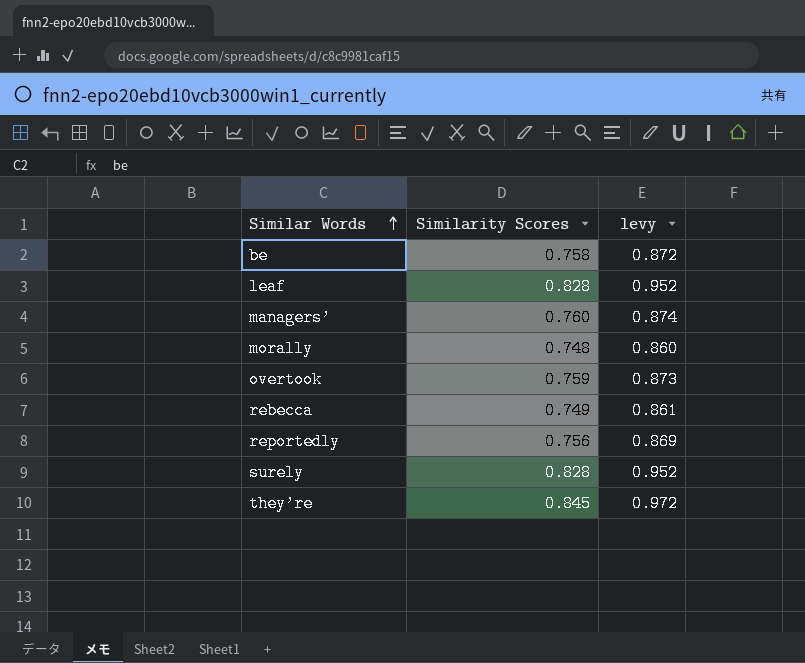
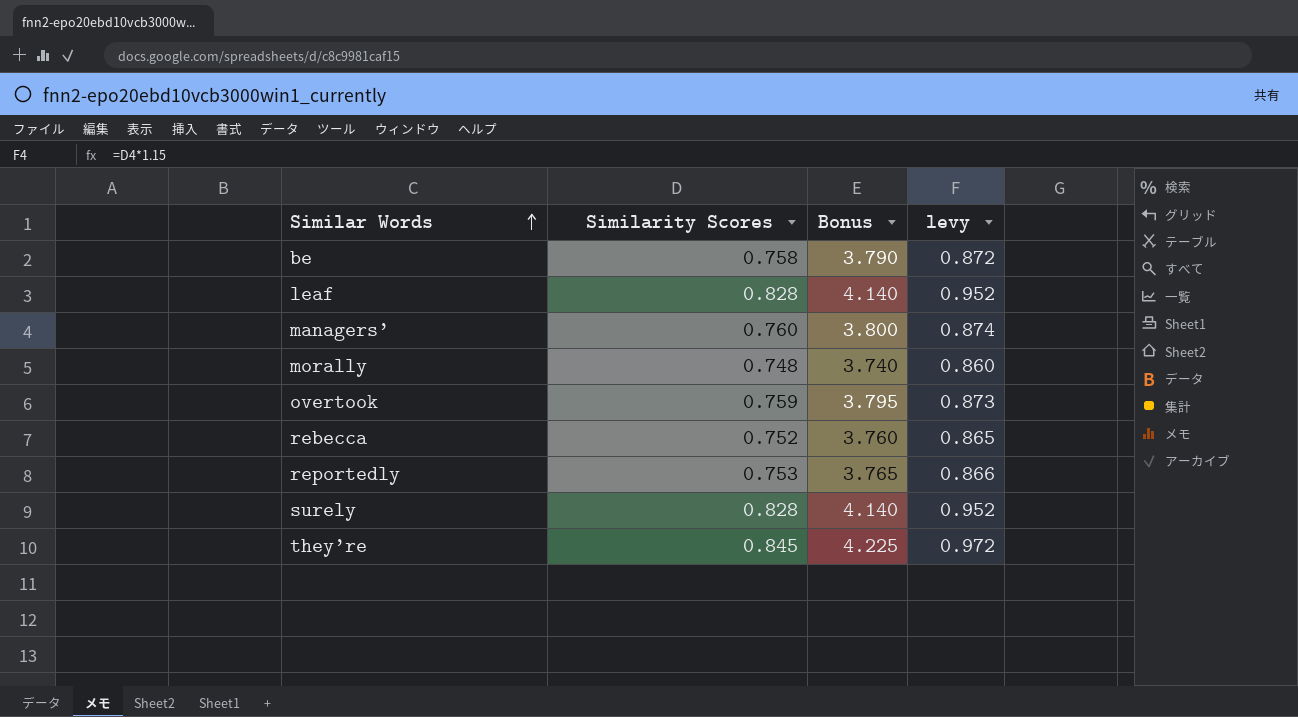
column Bonus | formula: none -> [Similarity Scores] * 5
rebecca | Similarity Scores: 0.749 -> 0.752
rebecca | levy: 0.861 -> 0.865
reportedly | Similarity Scores: 0.756 -> 0.753
reportedly | levy: 0.869 -> 0.866

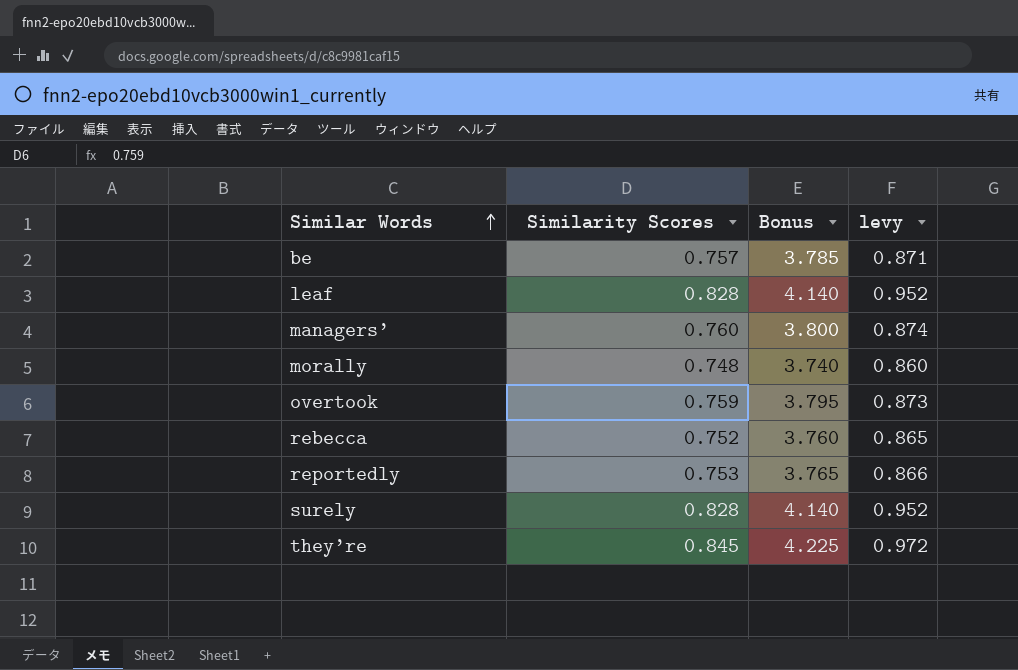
be | Similarity Scores: 0.758 -> 0.757
be | Bonus: 3.790 -> 3.785
be | levy: 0.872 -> 0.871

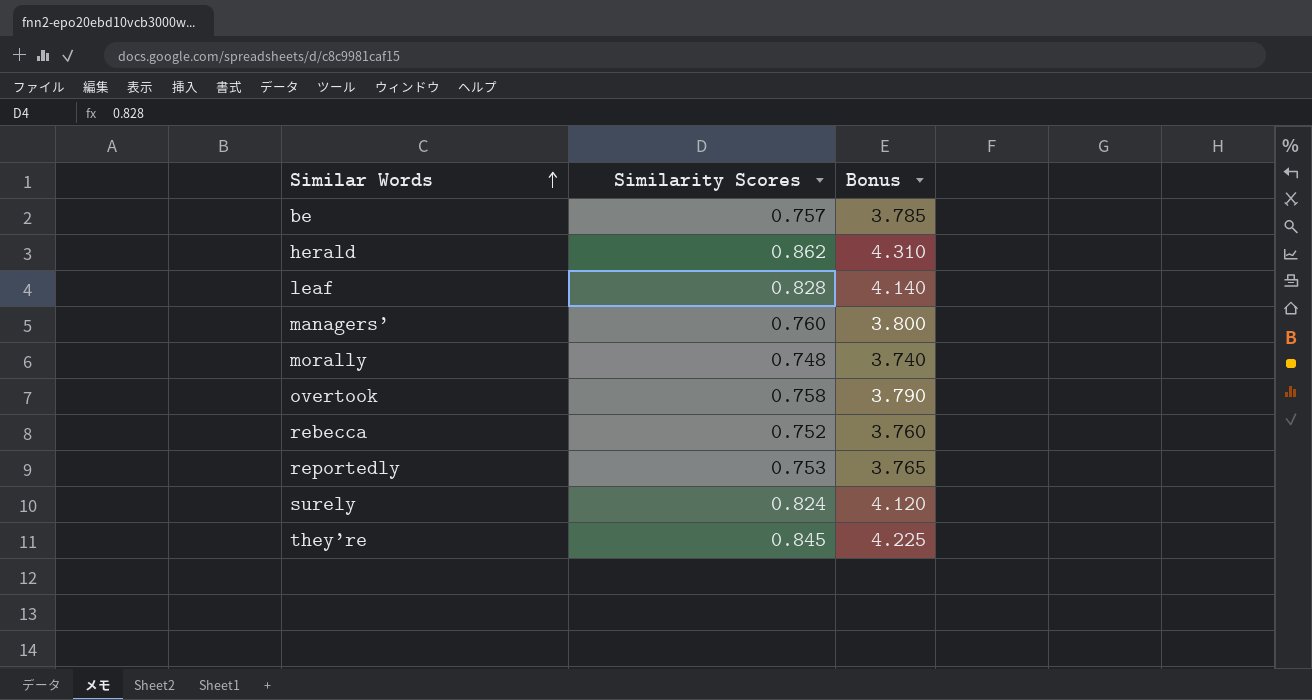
column levy | formula: [Similarity Scores] * 1.15 -> none
row herald: none -> 0.862 | 4.310
overtook | Similarity Scores: 0.759 -> 0.758
overtook | Bonus: 3.795 -> 3.790
surely | Similarity Scores: 0.828 -> 0.824
surely | Bonus: 4.140 -> 4.120

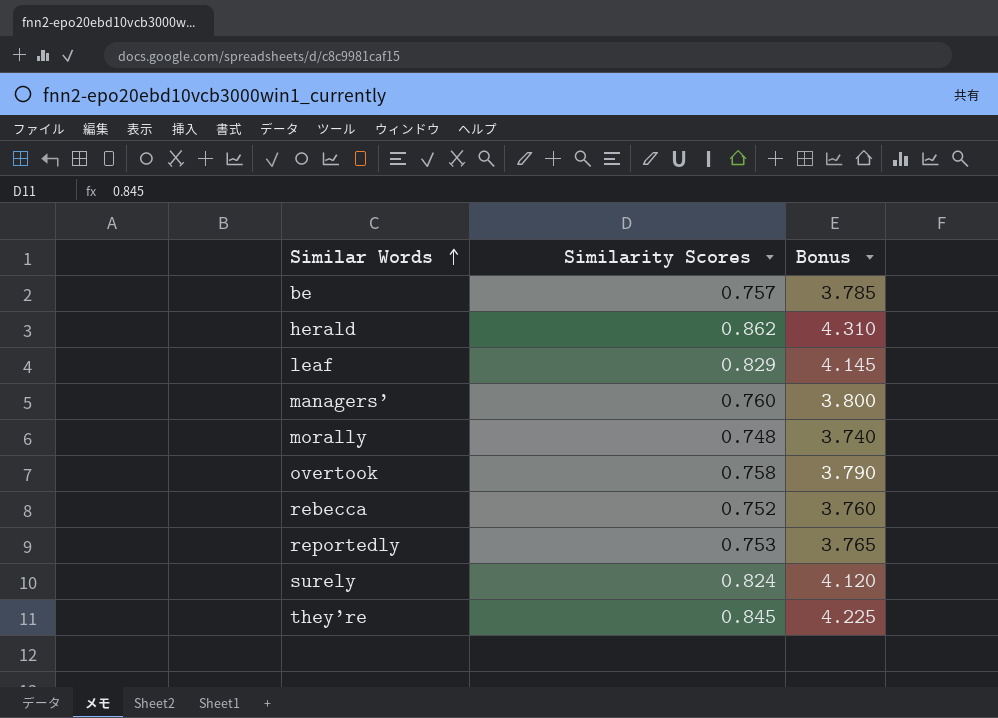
leaf | Similarity Scores: 0.828 -> 0.829
leaf | Bonus: 4.140 -> 4.145

